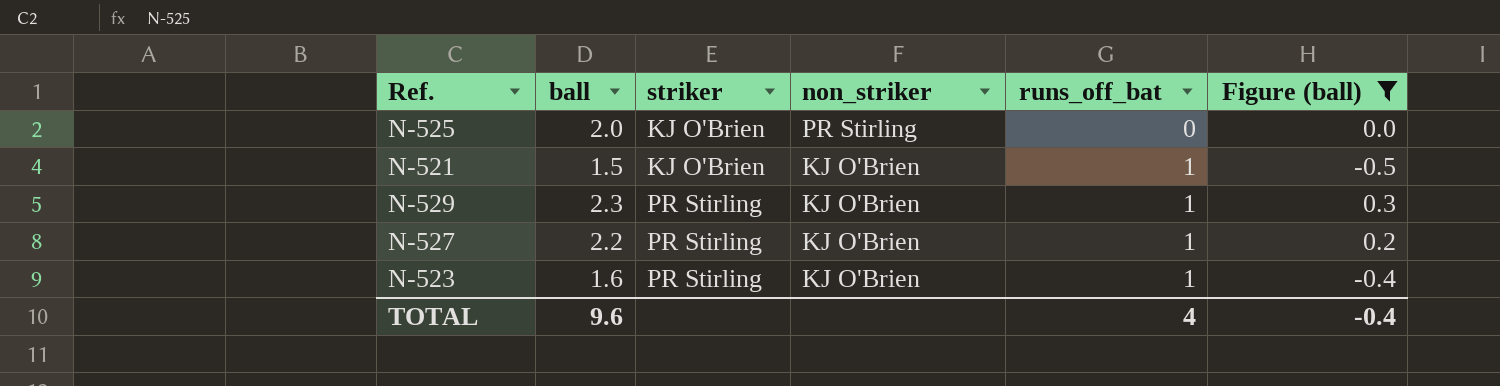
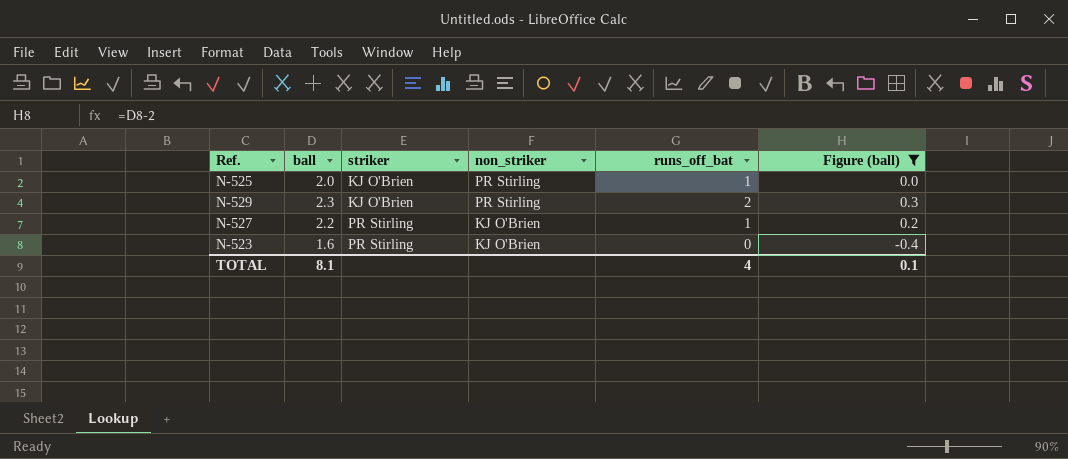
row N-521: 1.5 | KJ O'Brien | KJ O'Brien | 1 | -0.5 -> none
N-525 | runs_off_bat: 0 -> 1
N-529 | striker: PR Stirling -> KJ O'Brien
N-529 | non_striker: KJ O'Brien -> PR Stirling
N-529 | runs_off_bat: 1 -> 2
N-523 | runs_off_bat: 1 -> 0
TOTAL | ball: 9.6 -> 8.1
TOTAL | Figure (ball): -0.4 -> 0.1

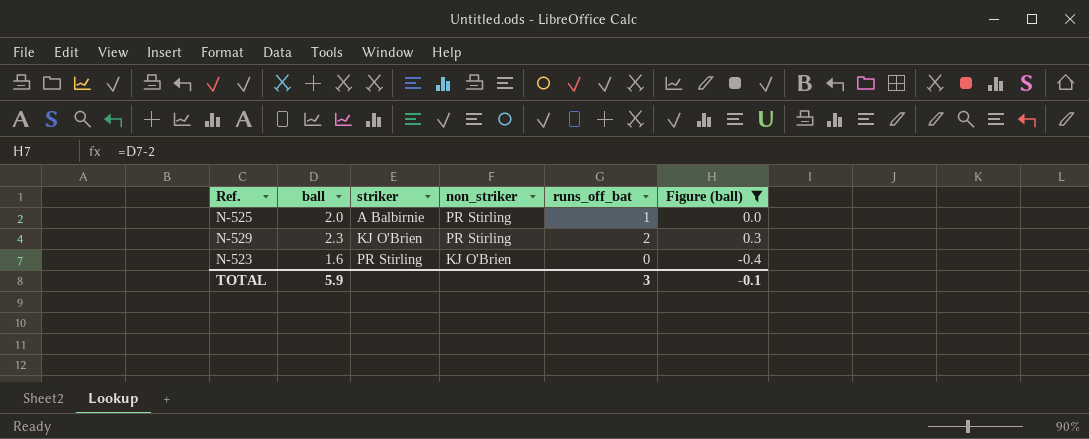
row N-527: 2.2 | PR Stirling | KJ O'Brien | 1 | 0.2 -> none
N-525 | striker: KJ O'Brien -> A Balbirnie
TOTAL | ball: 8.1 -> 5.9
TOTAL | runs_off_bat: 4 -> 3
TOTAL | Figure (ball): 0.1 -> -0.1

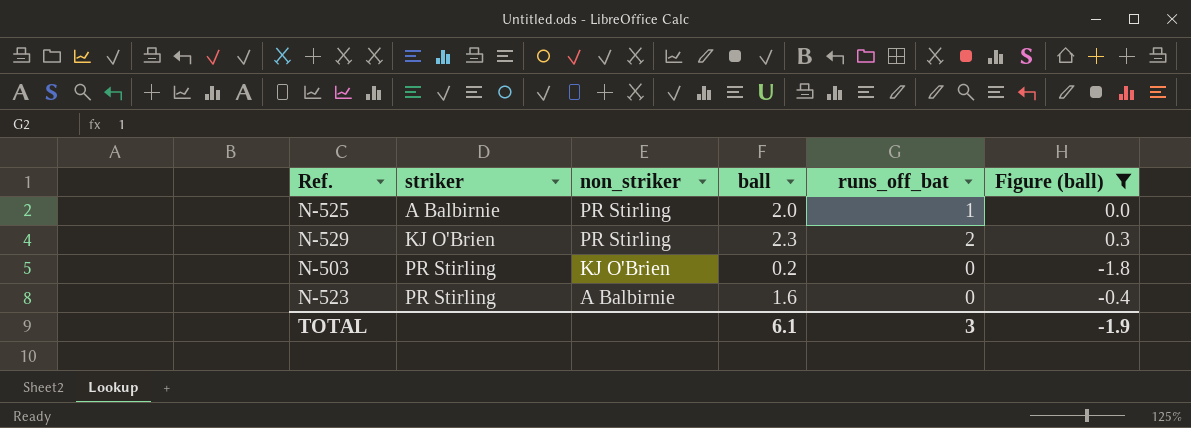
column ball | position: 2 -> 4
row N-503: none -> PR Stirling | KJ O'Brien | 0.2 | 0 | -1.8
N-523 | non_striker: KJ O'Brien -> A Balbirnie
TOTAL | ball: 5.9 -> 6.1
TOTAL | Figure (ball): -0.1 -> -1.9

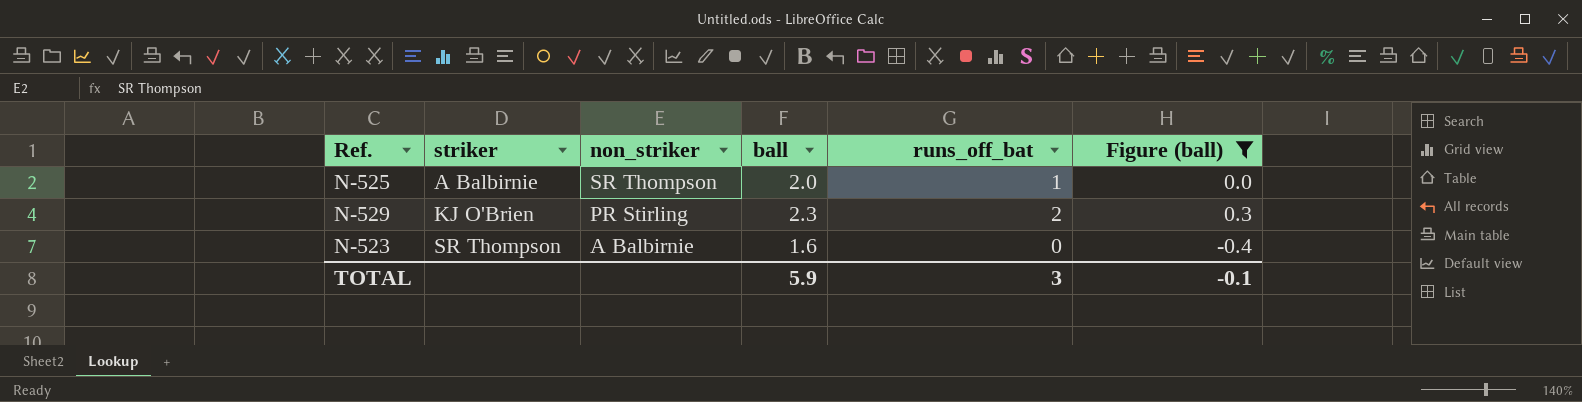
row N-503: PR Stirling | KJ O'Brien | 0.2 | 0 | -1.8 -> none
N-525 | non_striker: PR Stirling -> SR Thompson
N-523 | striker: PR Stirling -> SR Thompson
TOTAL | ball: 6.1 -> 5.9
TOTAL | Figure (ball): -1.9 -> -0.1

